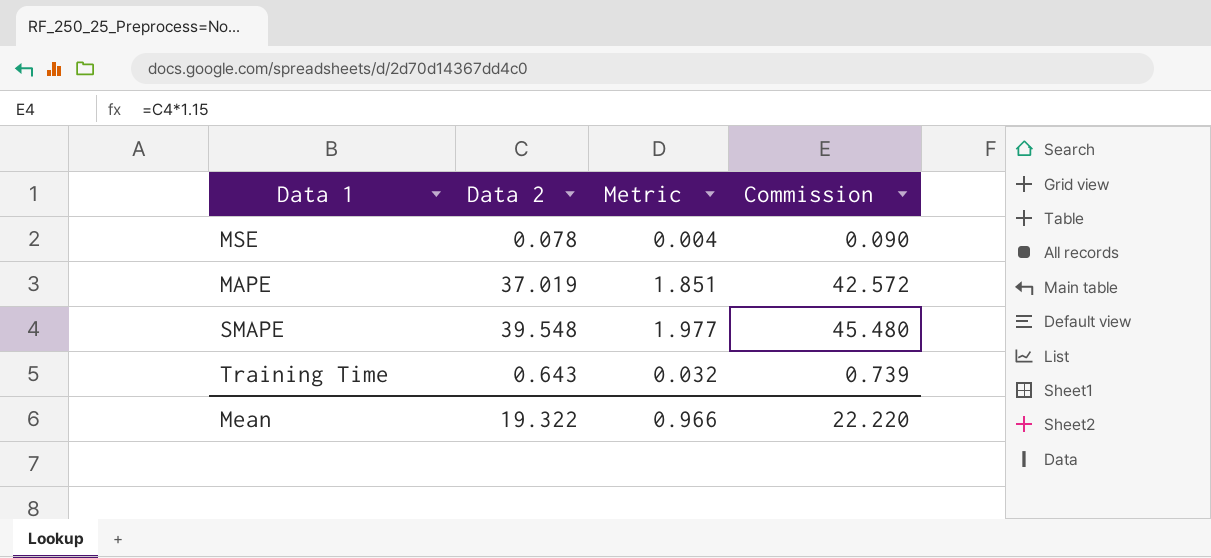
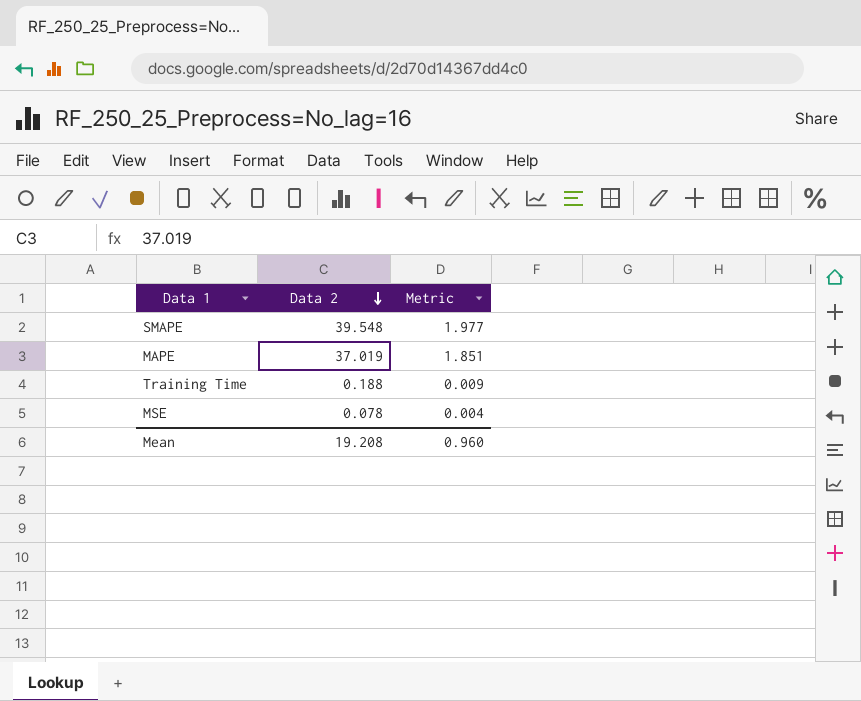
row order: none -> Data 2 descending
column Commission | formula: [Data 2] * 1.15 -> none
Training Time | Data 2: 0.643 -> 0.188
Training Time | Metric: 0.032 -> 0.009
Mean | Data 2: 19.322 -> 19.208
Mean | Metric: 0.966 -> 0.960

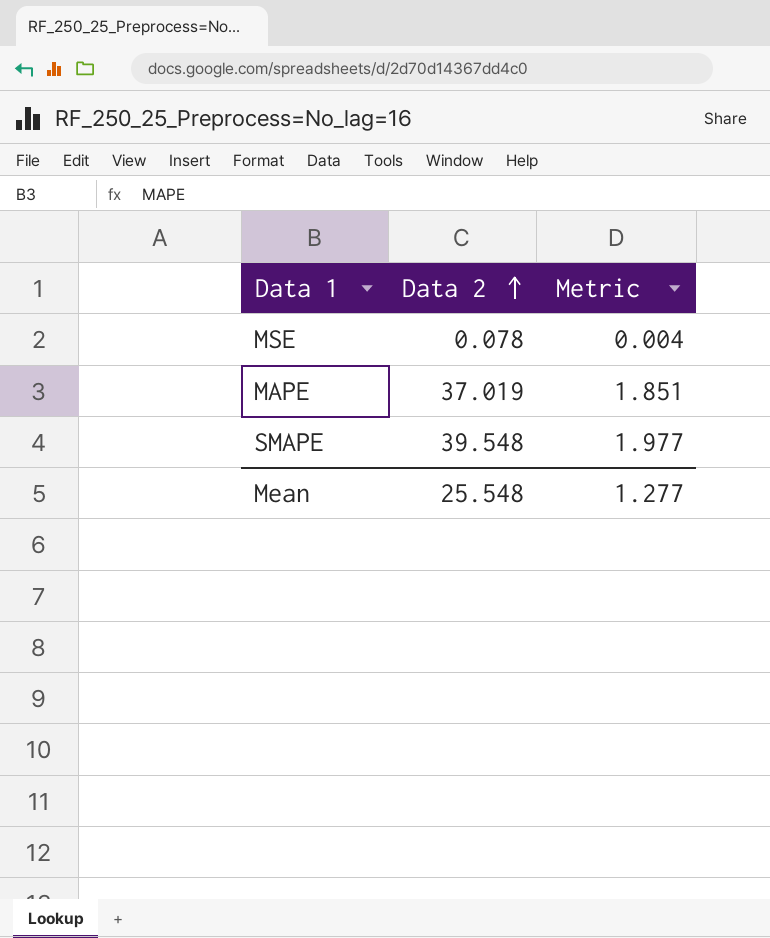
row order: Data 2 descending -> Data 2 ascending
row Training Time: 0.188 | 0.009 -> none
Mean | Data 2: 19.208 -> 25.548
Mean | Metric: 0.960 -> 1.277

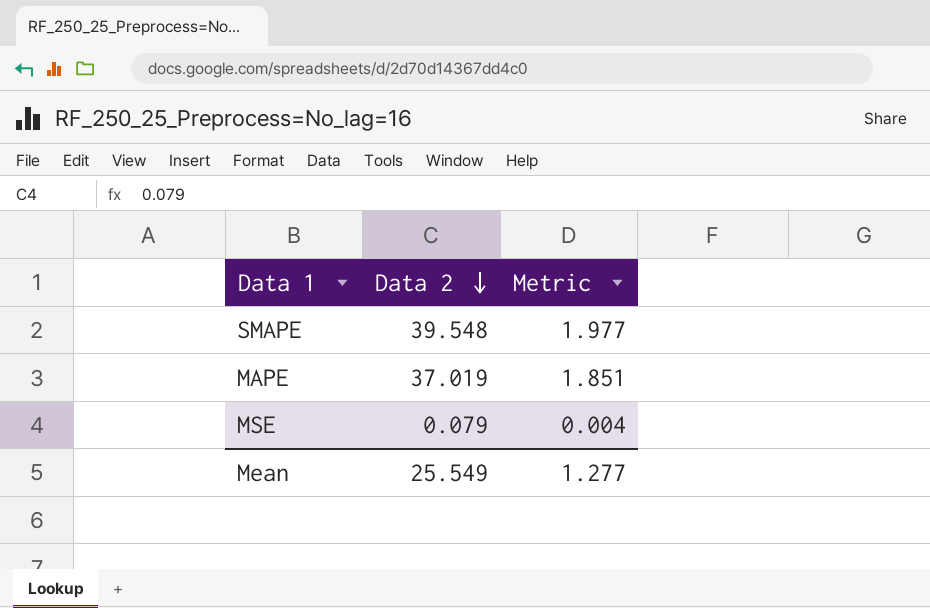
row order: Data 2 ascending -> Data 2 descending
MSE | Data 2: 0.078 -> 0.079
Mean | Data 2: 25.548 -> 25.549

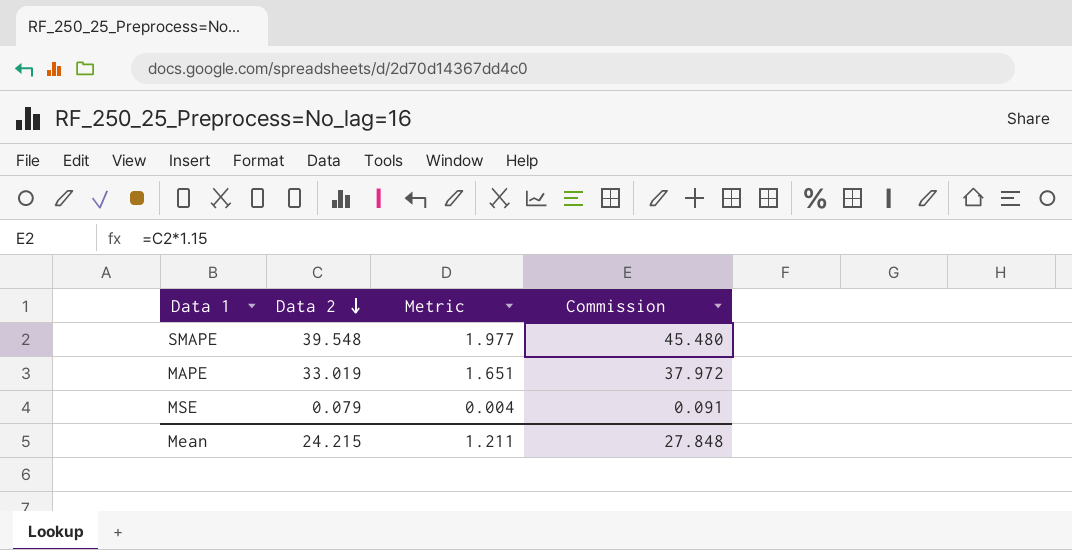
column Commission | formula: none -> [Data 2] * 1.15
MAPE | Data 2: 37.019 -> 33.019
MAPE | Metric: 1.851 -> 1.651
Mean | Data 2: 25.549 -> 24.215
Mean | Metric: 1.277 -> 1.211

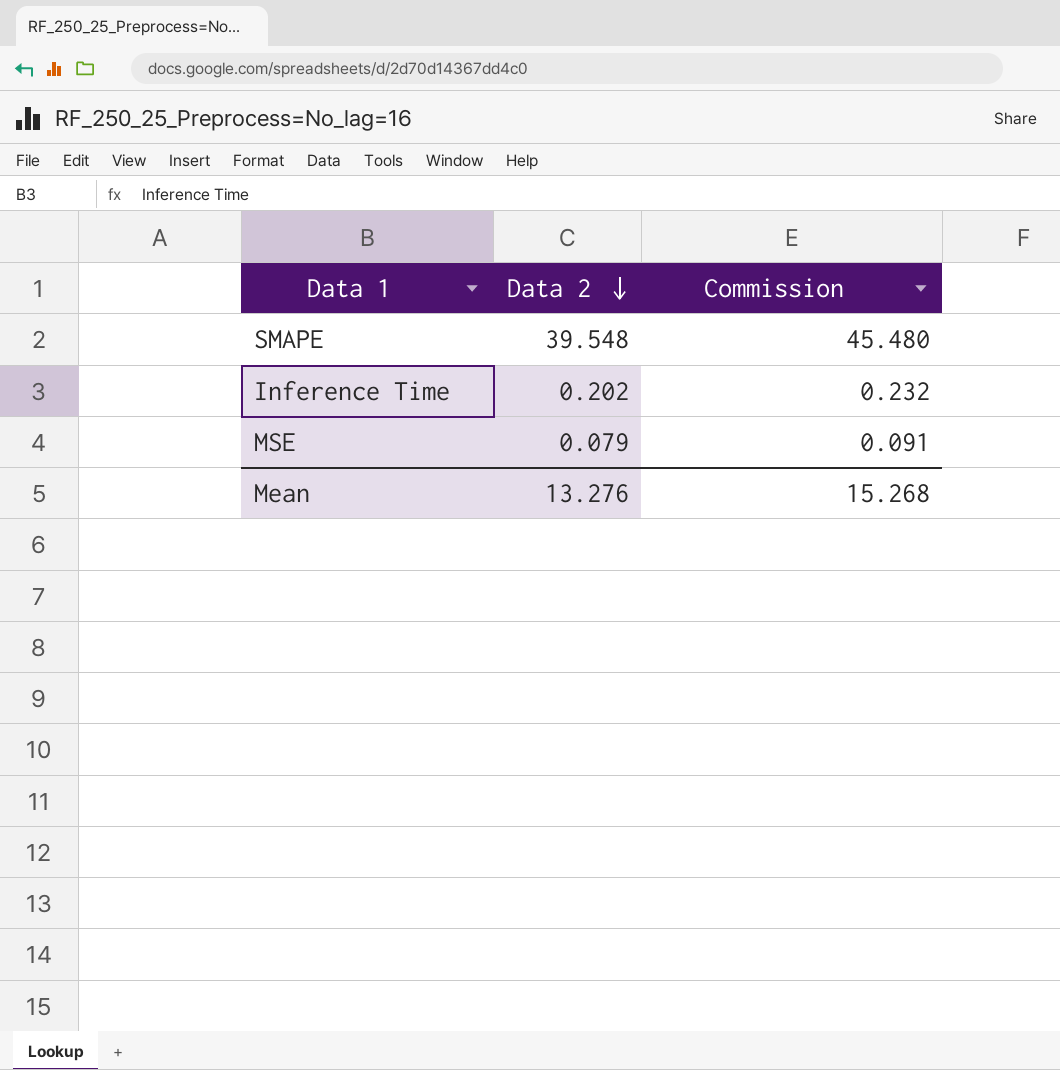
column Metric | formula: [Data 2] * 0.05 -> none
row MAPE: 33.019 | 1.651 | 37.972 -> none
row Inference Time: none -> 0.202 | 0.232
Mean | Data 2: 24.215 -> 13.276
Mean | Commission: 27.848 -> 15.268

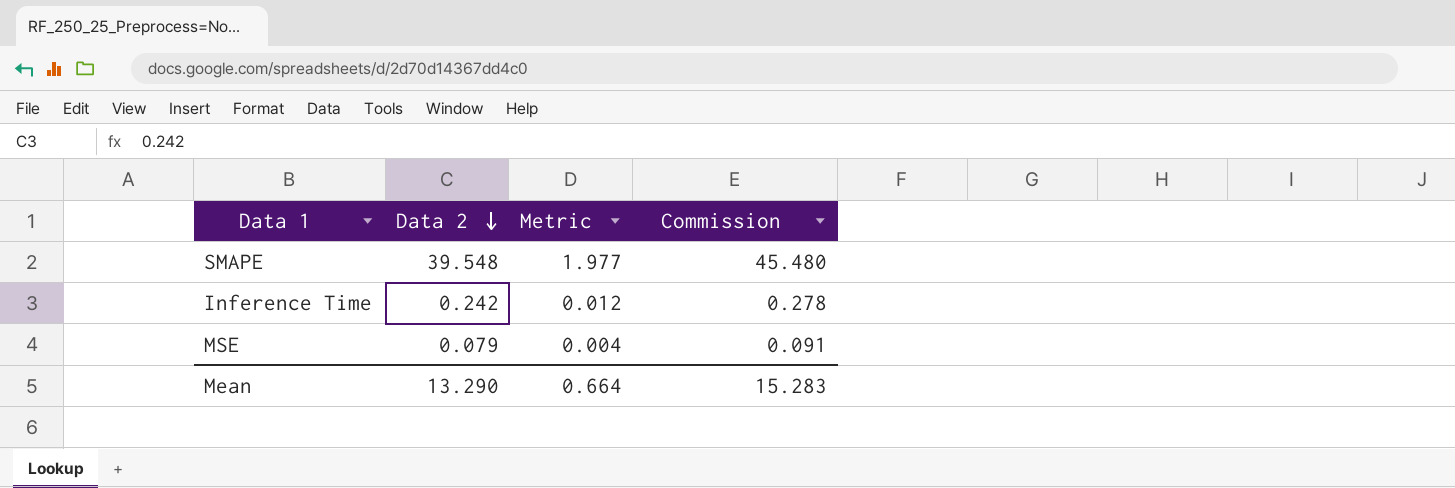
column Metric | formula: none -> [Data 2] * 0.05
Inference Time | Data 2: 0.202 -> 0.242
Inference Time | Commission: 0.232 -> 0.278
Mean | Data 2: 13.276 -> 13.290
Mean | Commission: 15.268 -> 15.283

